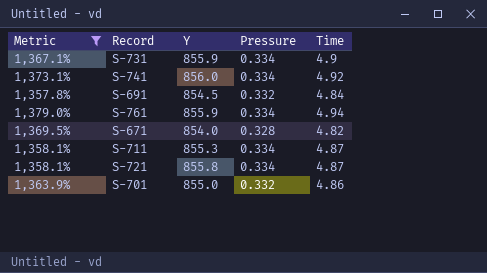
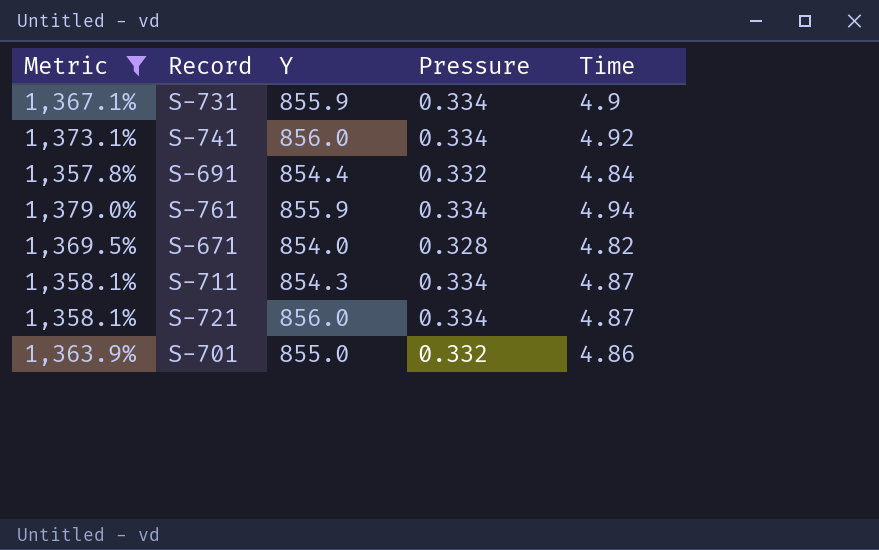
S-691 | Y: 854.5 -> 854.4
S-711 | Y: 855.3 -> 854.3
S-721 | Y: 855.8 -> 856.0

